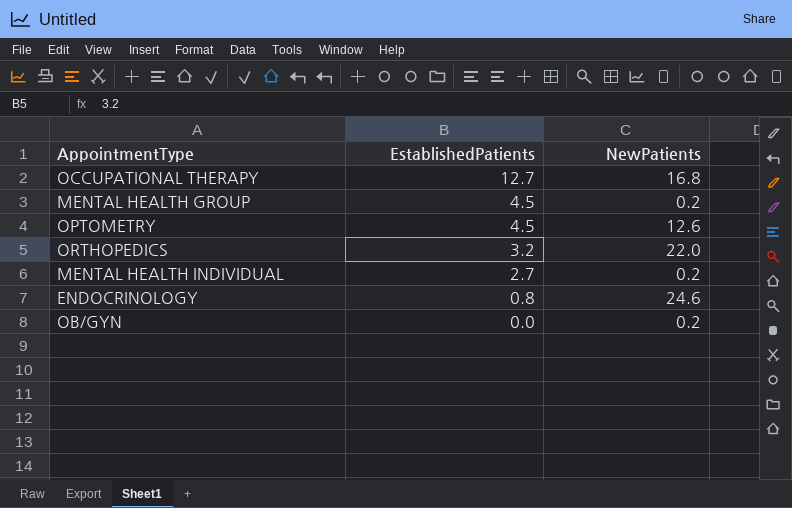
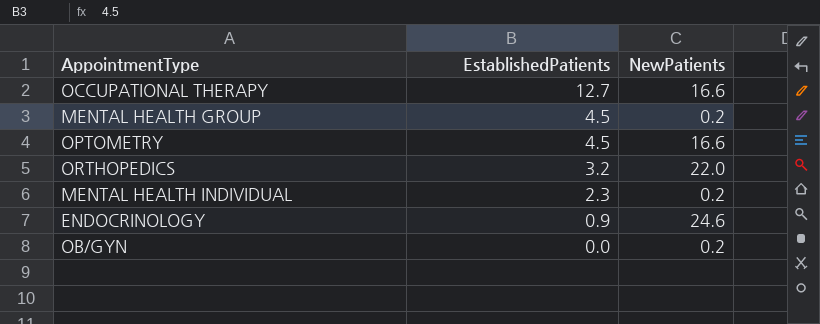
OCCUPATIONAL THERAPY | NewPatients: 16.8 -> 16.6
OPTOMETRY | NewPatients: 12.6 -> 16.6
MENTAL HEALTH INDIVIDUAL | EstablishedPatients: 2.7 -> 2.3
ENDOCRINOLOGY | EstablishedPatients: 0.8 -> 0.9

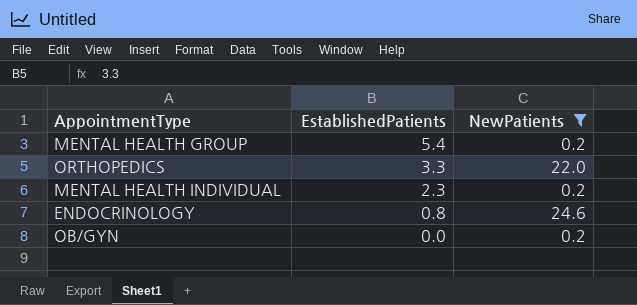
filter: none -> NewPatients != 16.6
MENTAL HEALTH GROUP | EstablishedPatients: 4.5 -> 5.4
ORTHOPEDICS | EstablishedPatients: 3.2 -> 3.3
ENDOCRINOLOGY | EstablishedPatients: 0.9 -> 0.8

